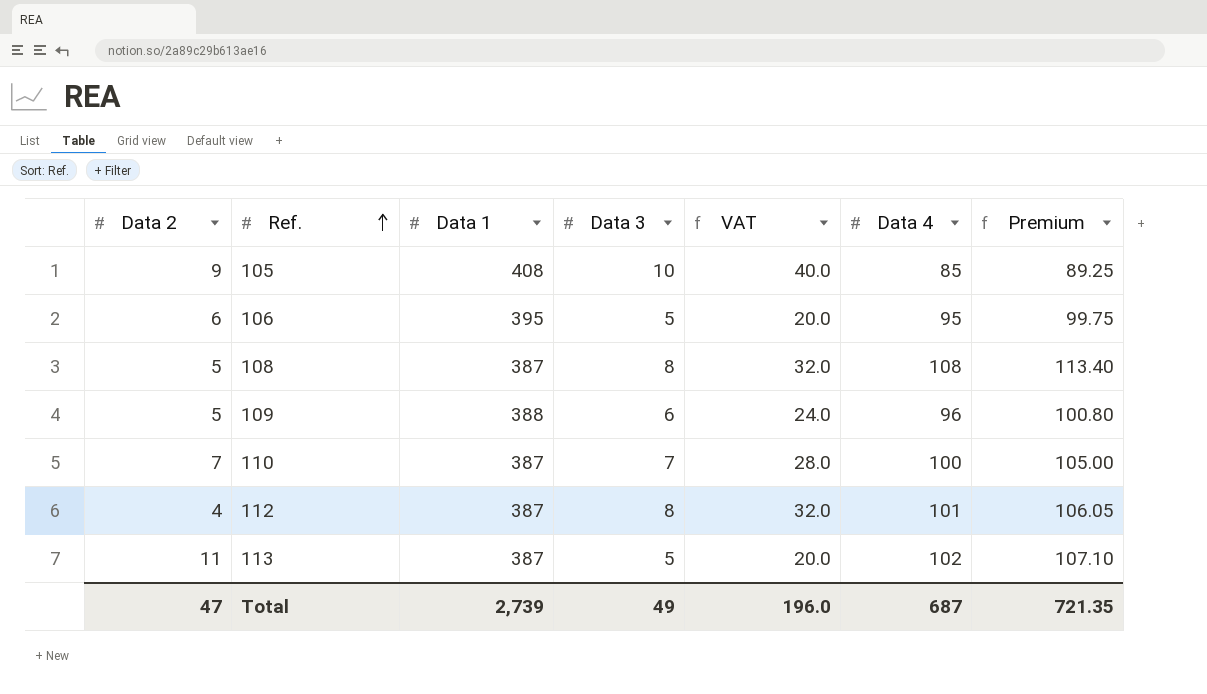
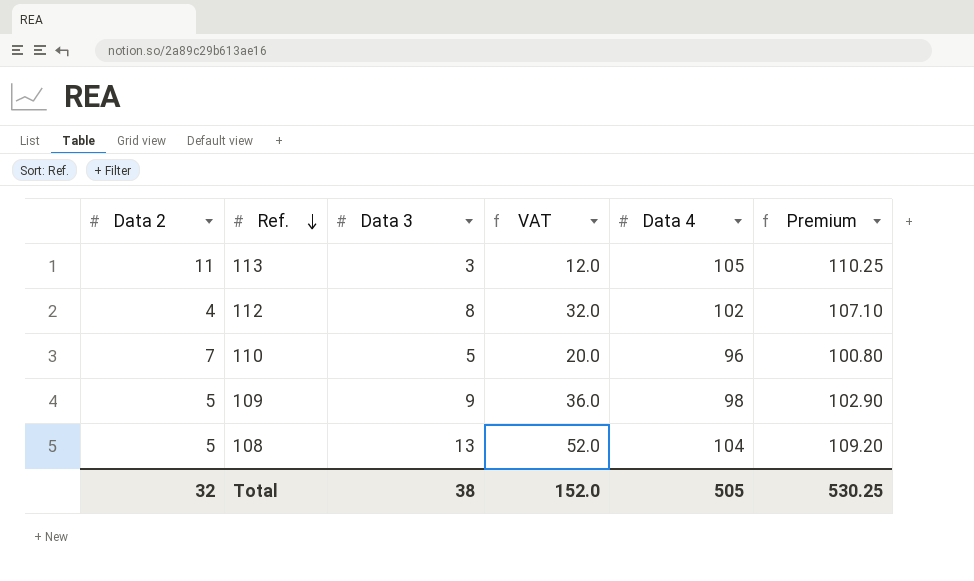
row order: Ref. ascending -> Ref. descending
column Data 1 | position: 3 -> none
row 105: 9 | 408 | 10 | 40.0 | 85 | 89.25 -> none
row 106: 6 | 395 | 5 | 20.0 | 95 | 99.75 -> none
113 | Data 3: 5 -> 3
113 | VAT: 20.0 -> 12.0
113 | Data 4: 102 -> 105
113 | Premium: 107.10 -> 110.25
112 | Data 4: 101 -> 102
112 | Premium: 106.05 -> 107.10
110 | Data 3: 7 -> 5
110 | VAT: 28.0 -> 20.0
110 | Data 4: 100 -> 96
110 | Premium: 105.00 -> 100.80
109 | Data 3: 6 -> 9
109 | VAT: 24.0 -> 36.0
109 | Data 4: 96 -> 98
109 | Premium: 100.80 -> 102.90
108 | Data 3: 8 -> 13
108 | VAT: 32.0 -> 52.0
108 | Data 4: 108 -> 104
108 | Premium: 113.40 -> 109.20
Total | Data 2: 47 -> 32
Total | Data 3: 49 -> 38
Total | VAT: 196.0 -> 152.0
Total | Data 4: 687 -> 505
Total | Premium: 721.35 -> 530.25

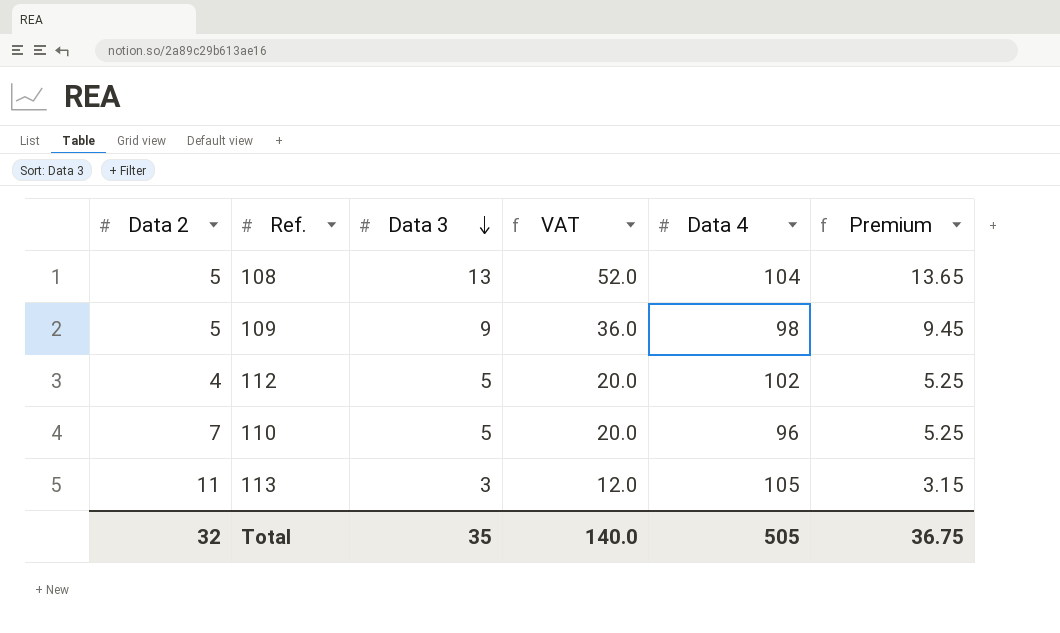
row order: Ref. descending -> Data 3 descending
column Premium | formula: [Data 4] * 1.05 -> [Data 3] * 1.05
112 | Data 3: 8 -> 5
112 | VAT: 32.0 -> 20.0
Total | Data 3: 38 -> 35
Total | VAT: 152.0 -> 140.0
Total | Premium: 530.25 -> 36.75

